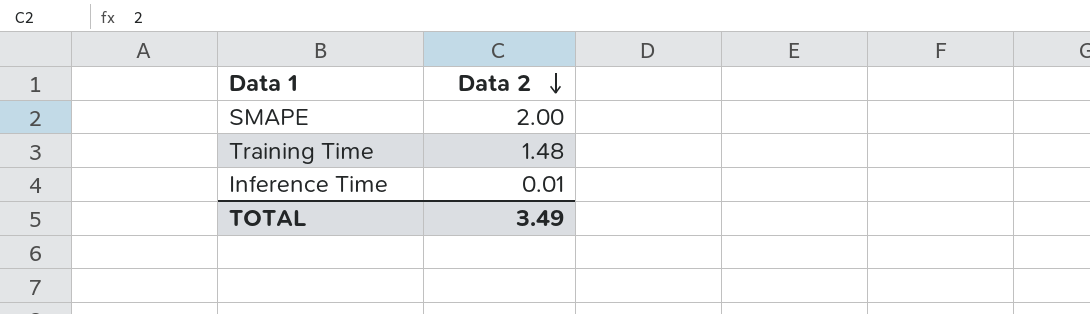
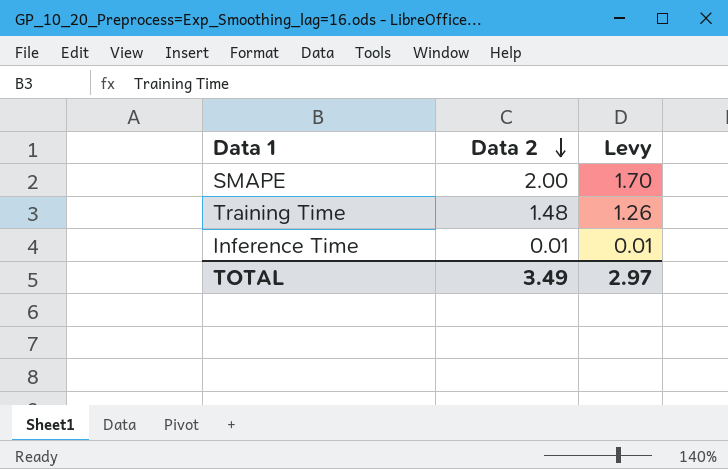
column Levy | formula: none -> [Data 2] * 0.85

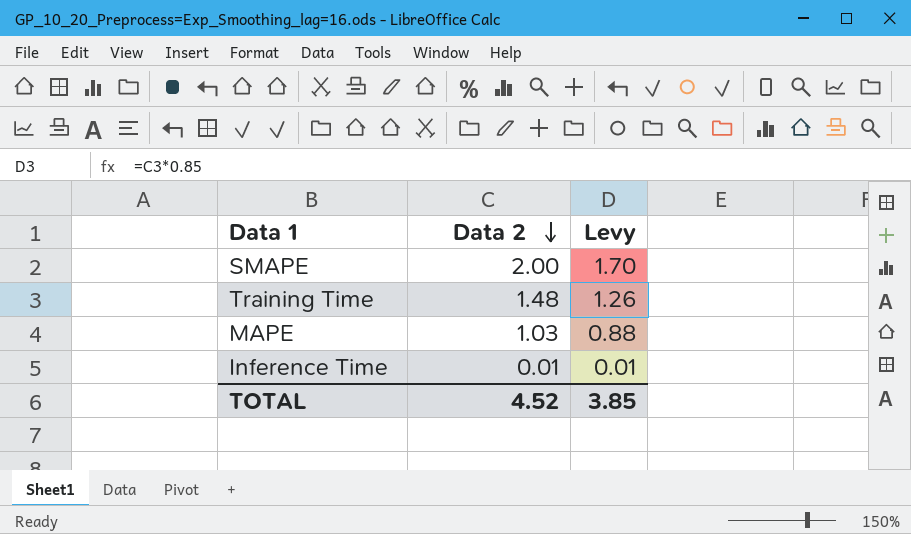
row MAPE: none -> 1.03 | 0.88
TOTAL | Data 2: 3.49 -> 4.52
TOTAL | Levy: 2.97 -> 3.85

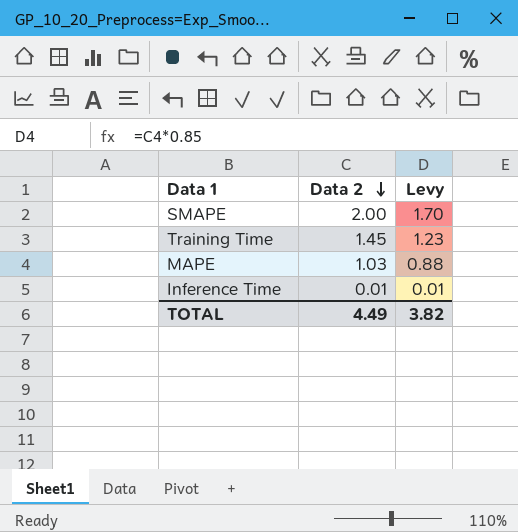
Training Time | Data 2: 1.48 -> 1.45
Training Time | Levy: 1.26 -> 1.23
TOTAL | Data 2: 4.52 -> 4.49
TOTAL | Levy: 3.85 -> 3.82

